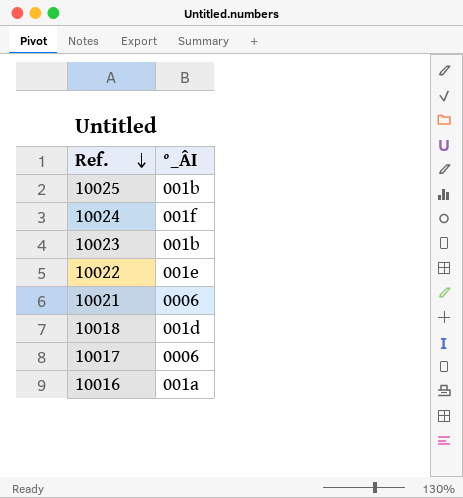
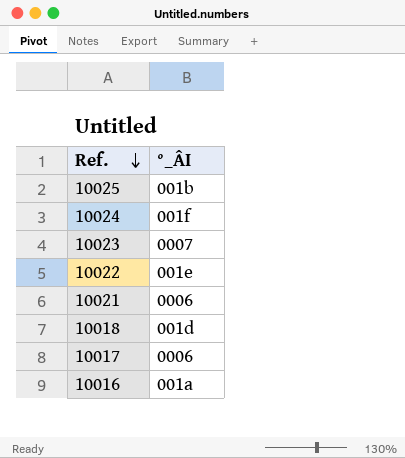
10023 | °_ÂI: 001b -> 0007

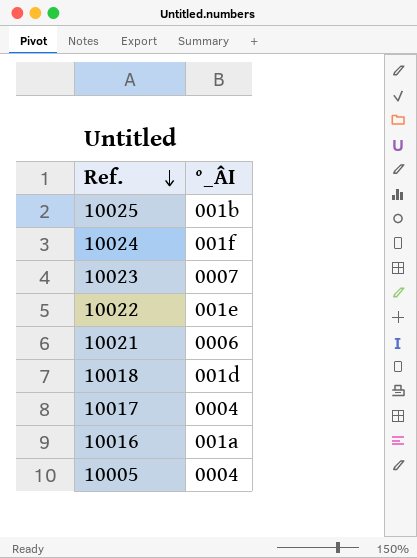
10017 | °_ÂI: 0006 -> 0004
row 10005: none -> 0004

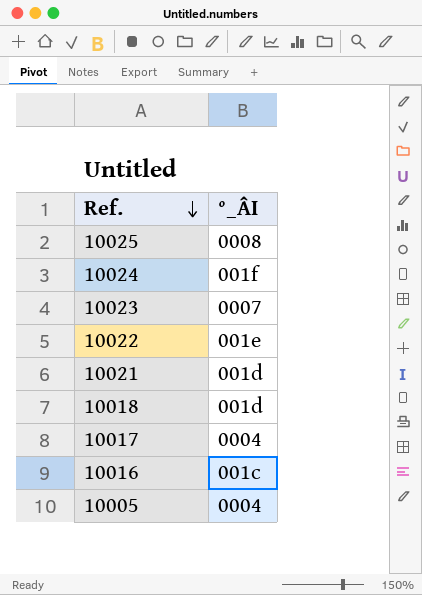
10025 | °_ÂI: 001b -> 0008
10021 | °_ÂI: 0006 -> 001d
10016 | °_ÂI: 001a -> 001c

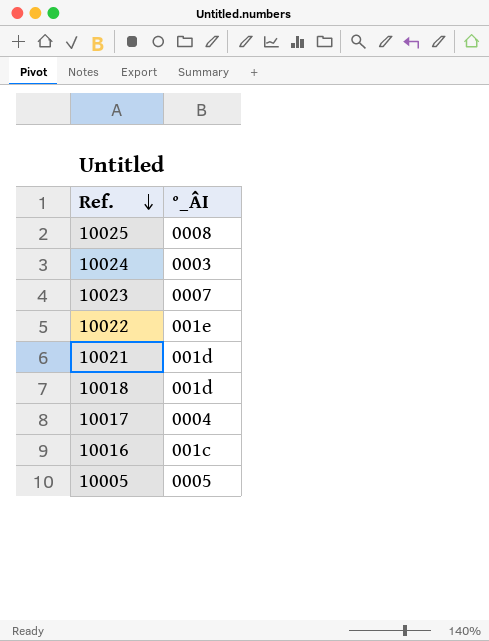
10024 | °_ÂI: 001f -> 0003
10005 | °_ÂI: 0004 -> 0005

